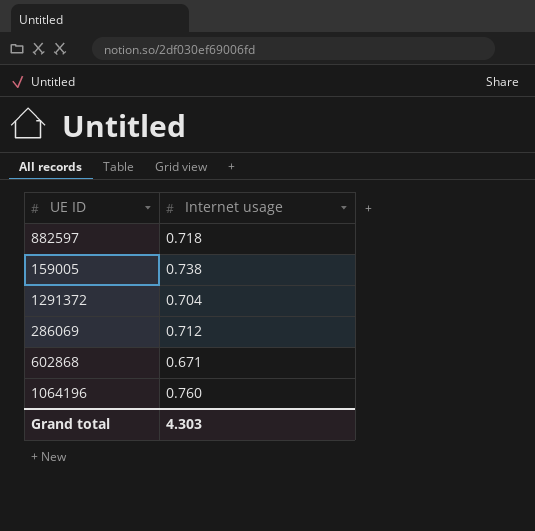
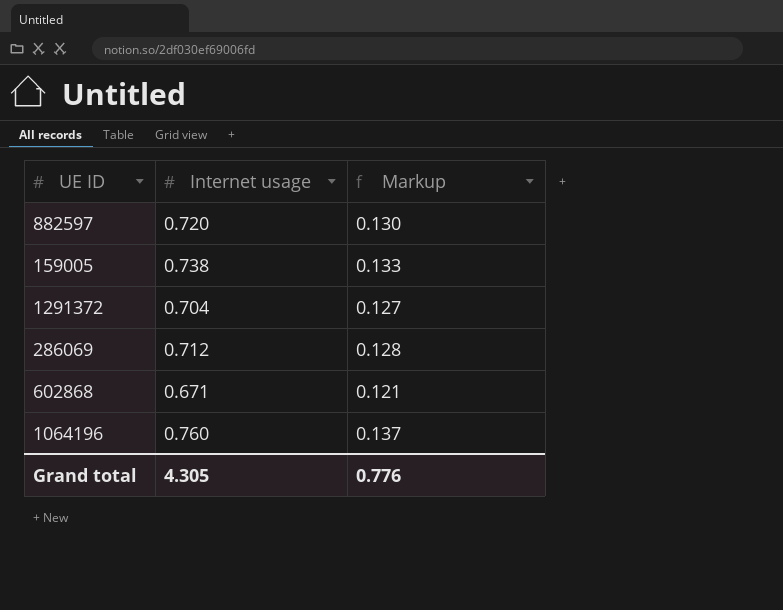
column Markup | formula: none -> [Internet usage] * 0.18
882597 | Internet usage: 0.718 -> 0.720
Grand total | Internet usage: 4.303 -> 4.305

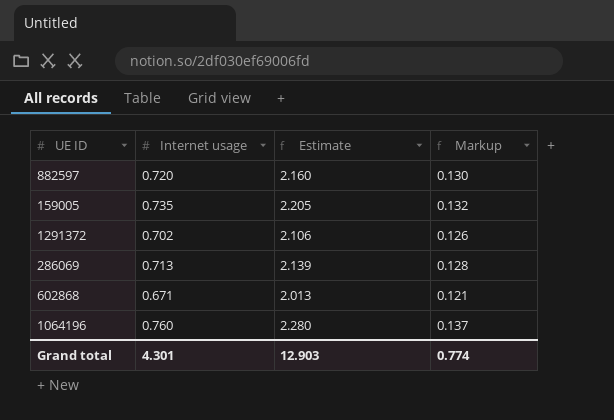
column Estimate | formula: none -> [Internet usage] * 3
159005 | Internet usage: 0.738 -> 0.735
159005 | Markup: 0.133 -> 0.132
1291372 | Internet usage: 0.704 -> 0.702
1291372 | Markup: 0.127 -> 0.126
286069 | Internet usage: 0.712 -> 0.713
Grand total | Internet usage: 4.305 -> 4.301
Grand total | Markup: 0.776 -> 0.774

